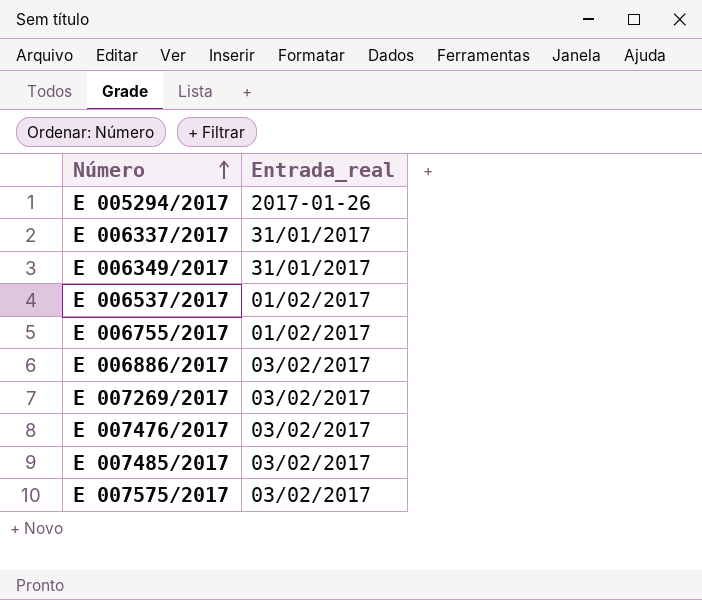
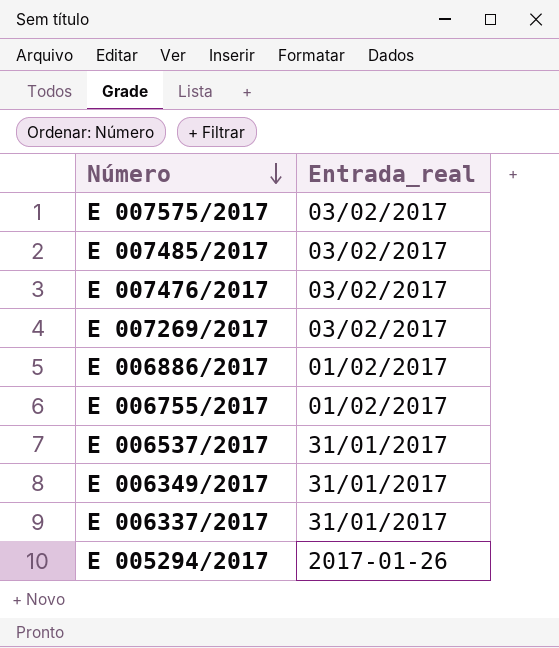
row order: Número ascending -> Número descending
E 006886/2017 | Entrada_real: 03/02/2017 -> 01/02/2017
E 006537/2017 | Entrada_real: 01/02/2017 -> 31/01/2017

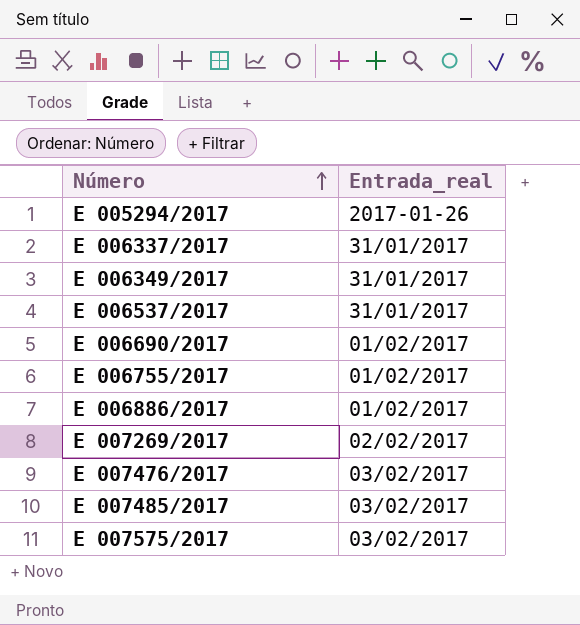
row order: Número descending -> Número ascending
row E 006690/2017: none -> 01/02/2017
E 007269/2017 | Entrada_real: 03/02/2017 -> 02/02/2017

